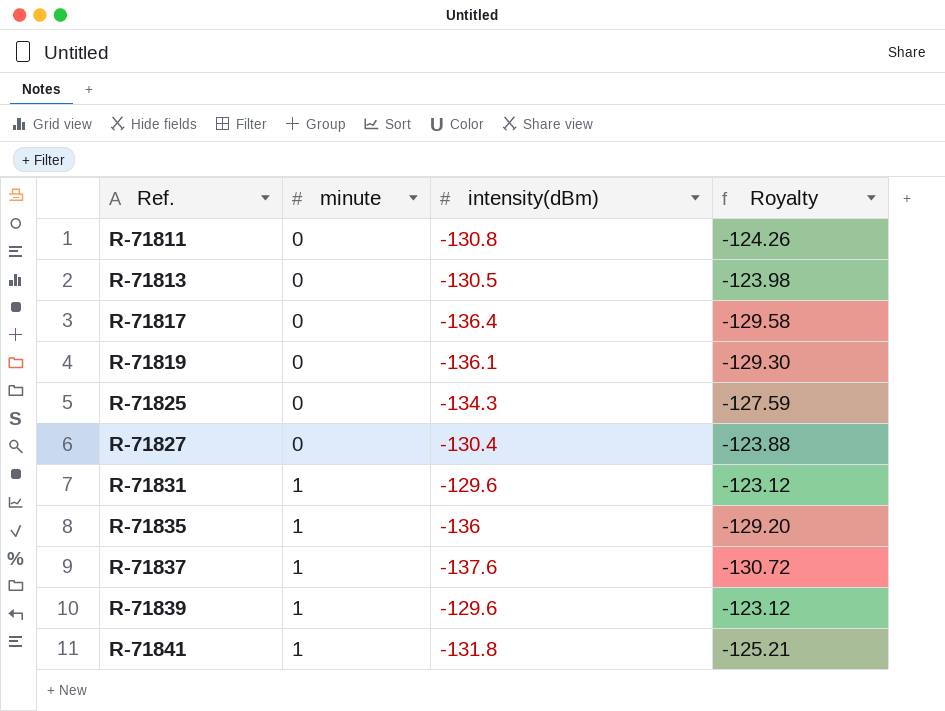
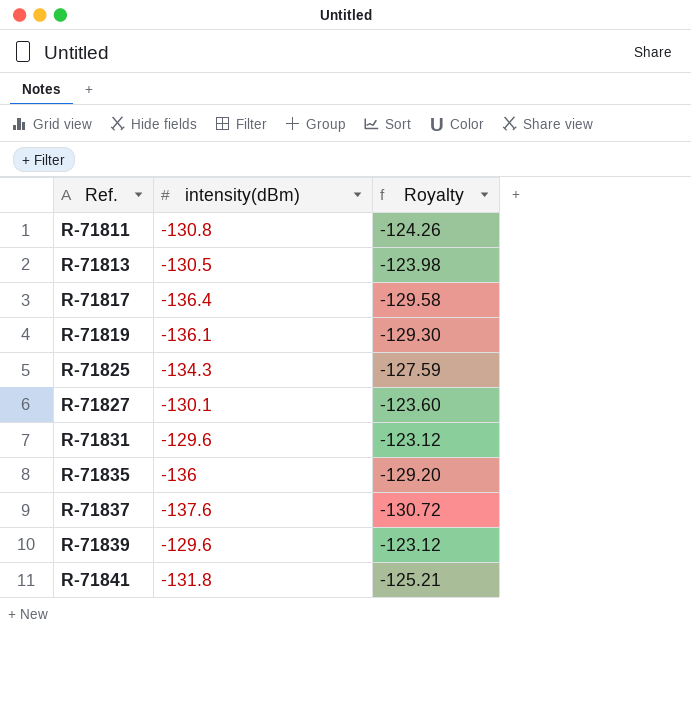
column minute | position: 2 -> none
R-71827 | intensity(dBm): -130.4 -> -130.1
R-71827 | Royalty: -123.88 -> -123.60

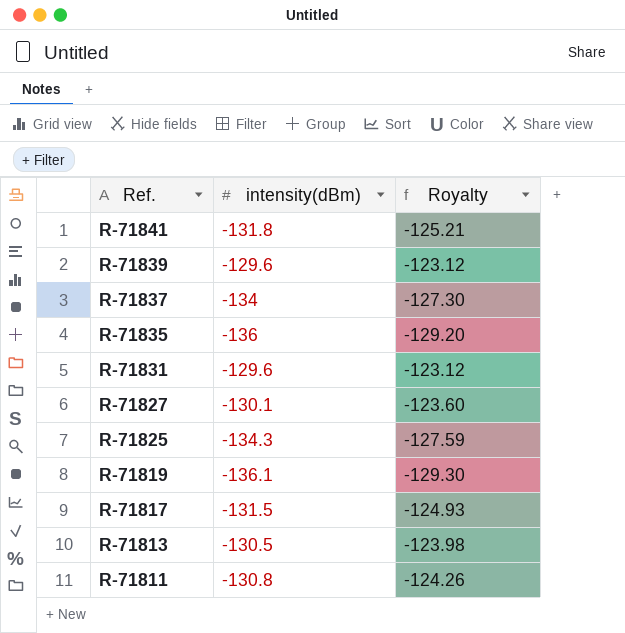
row order: Ref. ascending -> Ref. descending
R-71837 | intensity(dBm): -137.6 -> -134
R-71837 | Royalty: -130.72 -> -127.30
R-71817 | intensity(dBm): -136.4 -> -131.5
R-71817 | Royalty: -129.58 -> -124.93

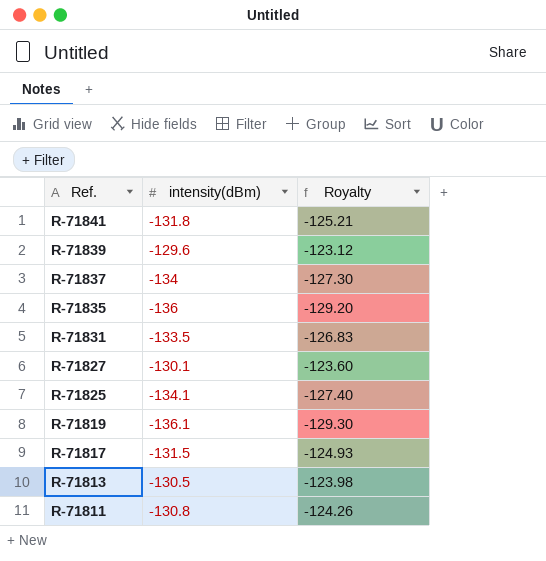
R-71831 | intensity(dBm): -129.6 -> -133.5
R-71831 | Royalty: -123.12 -> -126.83
R-71825 | intensity(dBm): -134.3 -> -134.1
R-71825 | Royalty: -127.59 -> -127.40

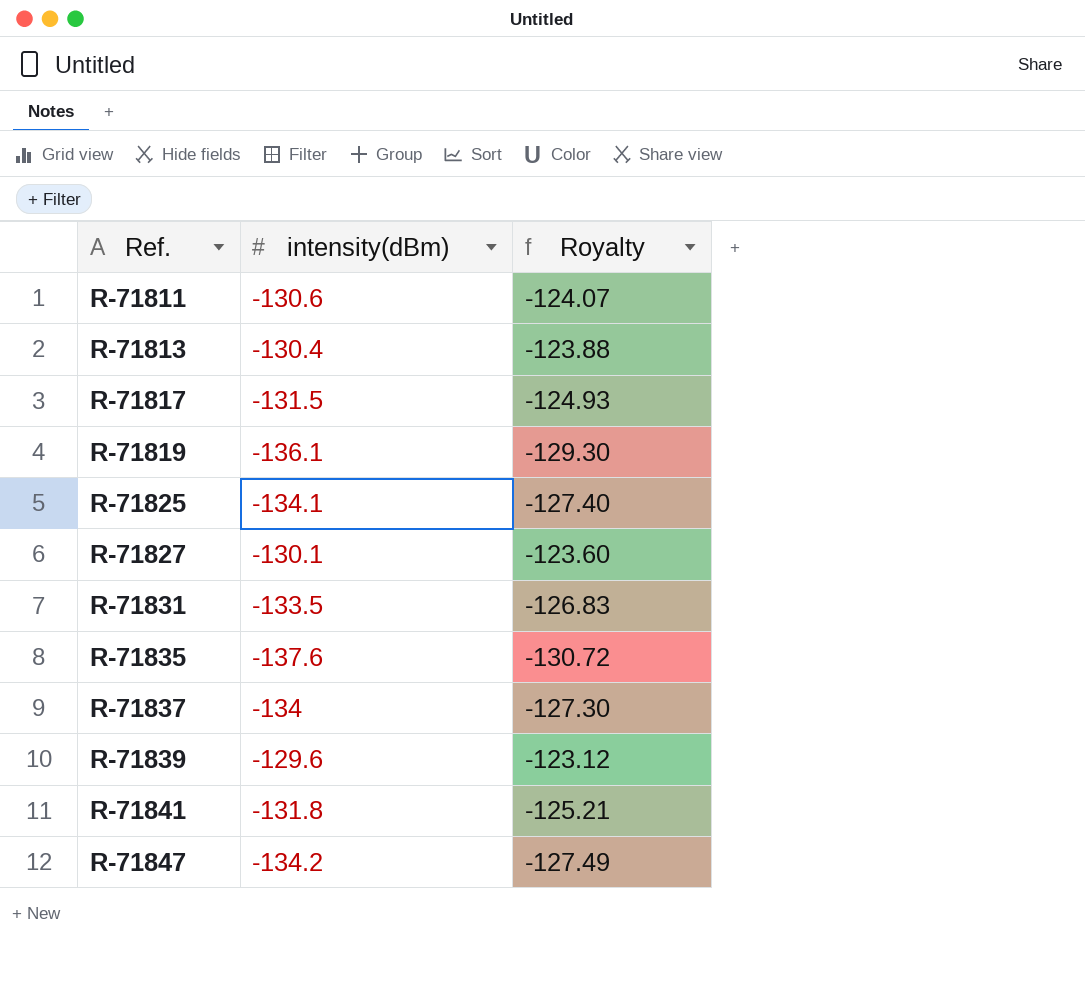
row order: Ref. descending -> Ref. ascending
R-71811 | intensity(dBm): -130.8 -> -130.6
R-71811 | Royalty: -124.26 -> -124.07
R-71813 | intensity(dBm): -130.5 -> -130.4
R-71813 | Royalty: -123.98 -> -123.88
R-71835 | intensity(dBm): -136 -> -137.6
R-71835 | Royalty: -129.20 -> -130.72
row R-71847: none -> -134.2 | -127.49

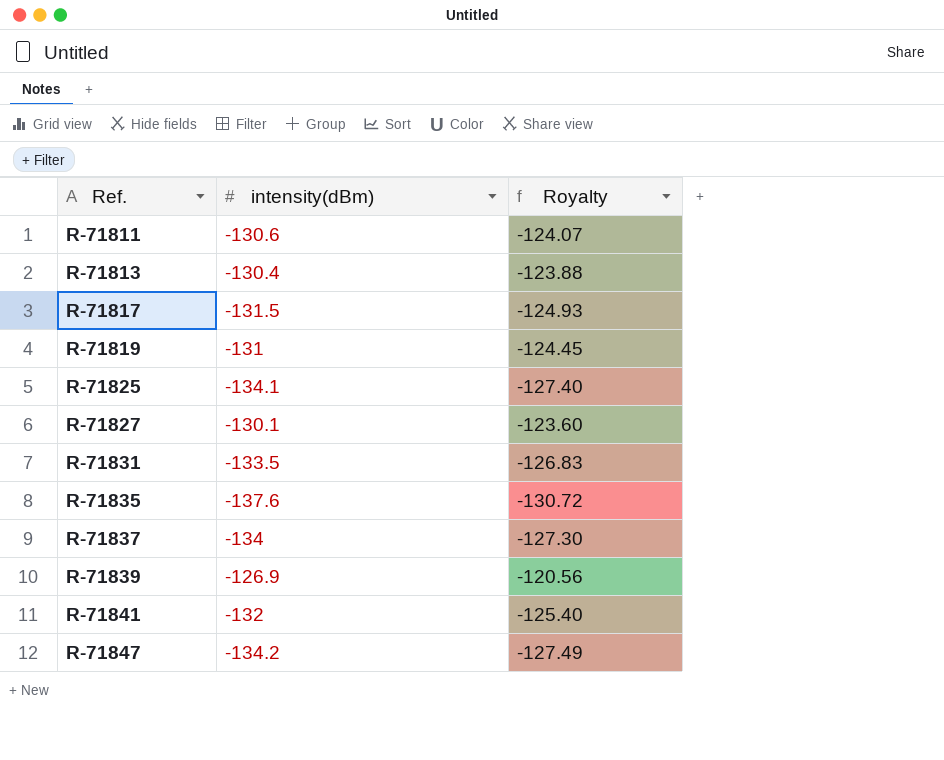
R-71819 | intensity(dBm): -136.1 -> -131
R-71819 | Royalty: -129.30 -> -124.45
R-71839 | intensity(dBm): -129.6 -> -126.9
R-71839 | Royalty: -123.12 -> -120.56
R-71841 | intensity(dBm): -131.8 -> -132
R-71841 | Royalty: -125.21 -> -125.40

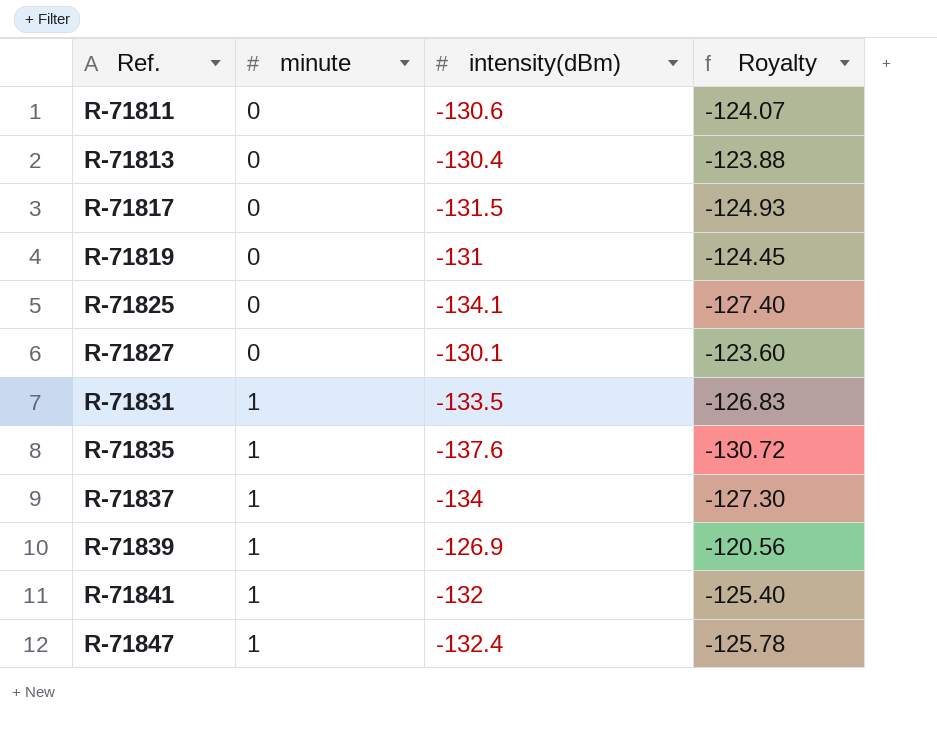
column minute | position: none -> 2
R-71847 | intensity(dBm): -134.2 -> -132.4
R-71847 | Royalty: -127.49 -> -125.78

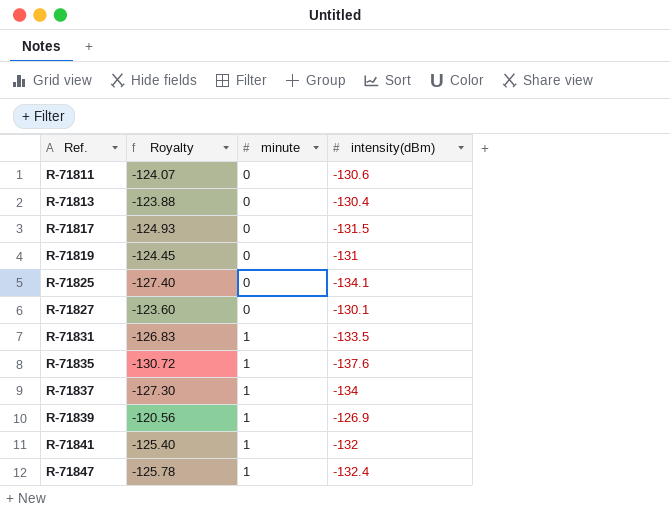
column Royalty | position: 4 -> 2

